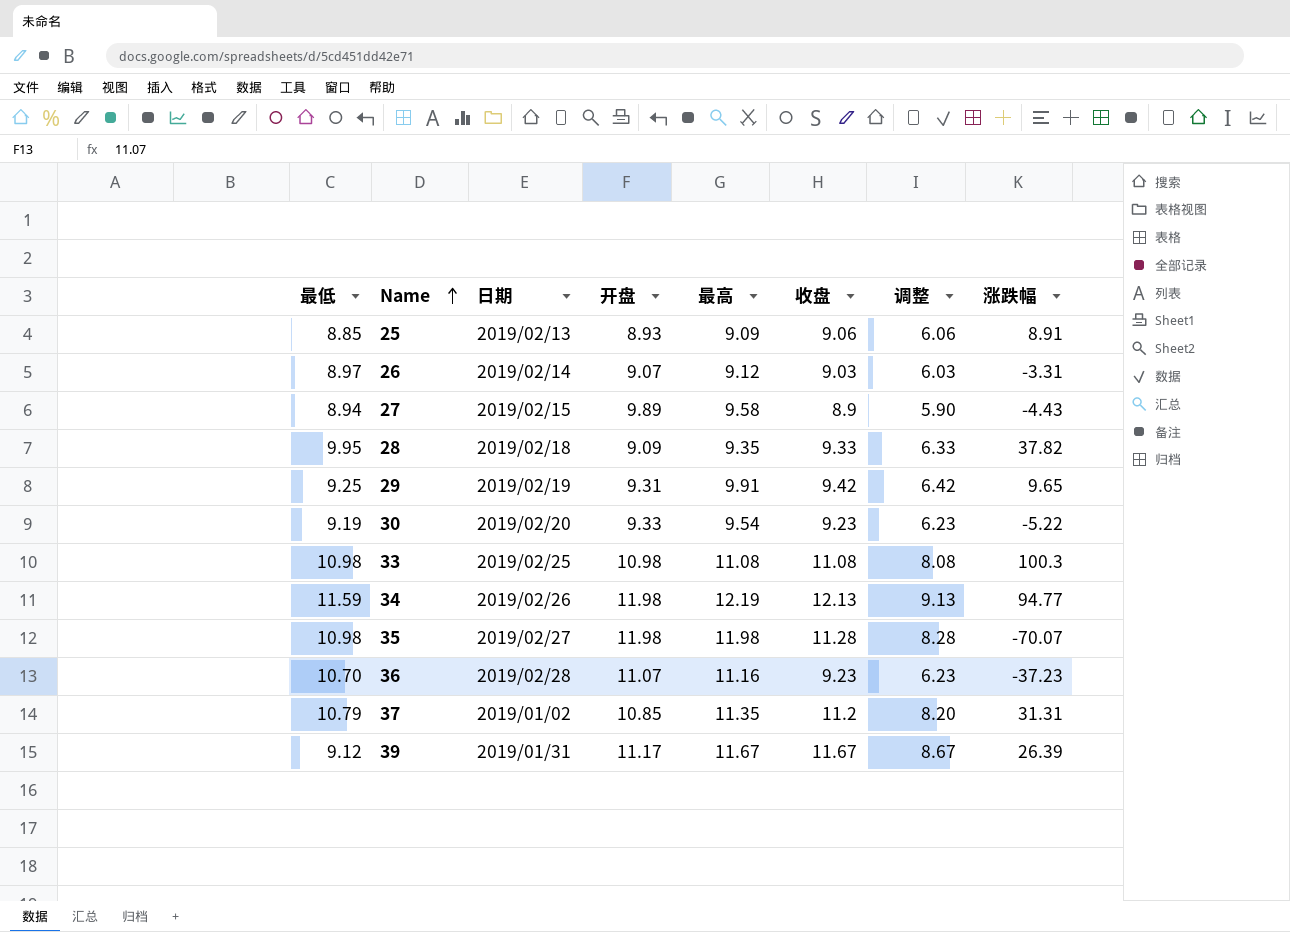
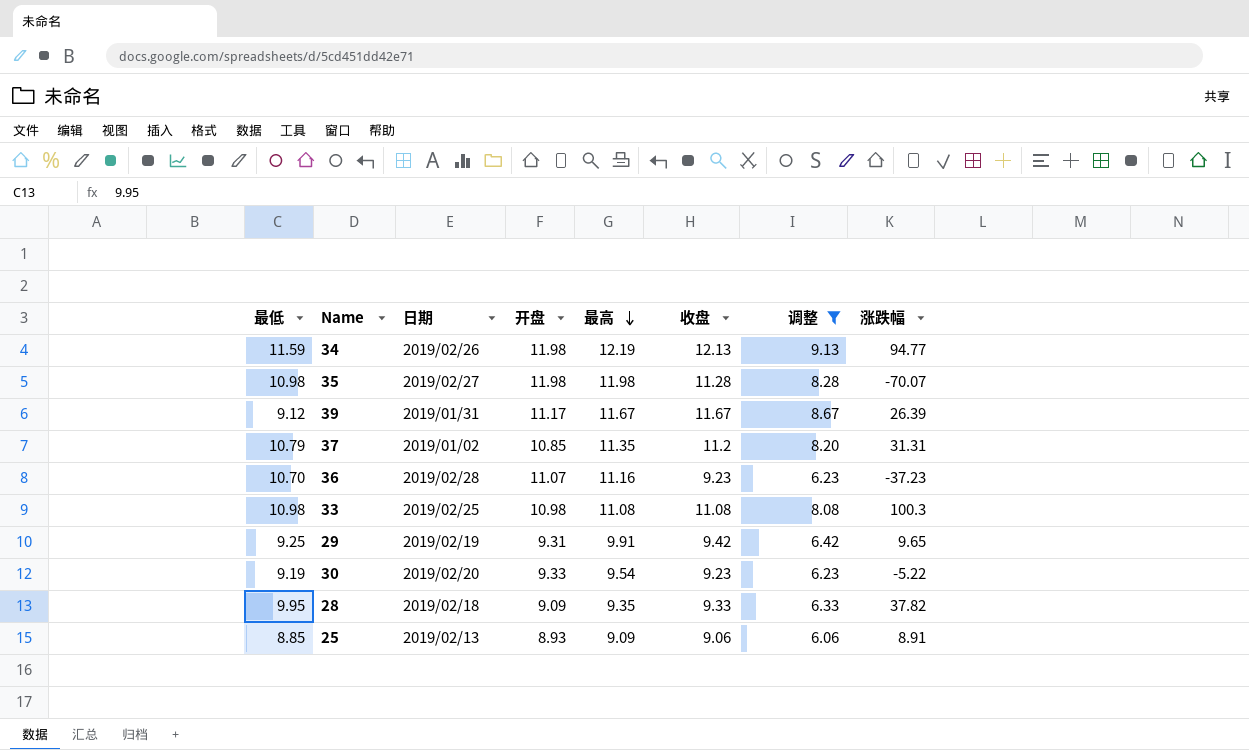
filter: none -> 调整 >= 6.06
row order: Name ascending -> 最高 descending

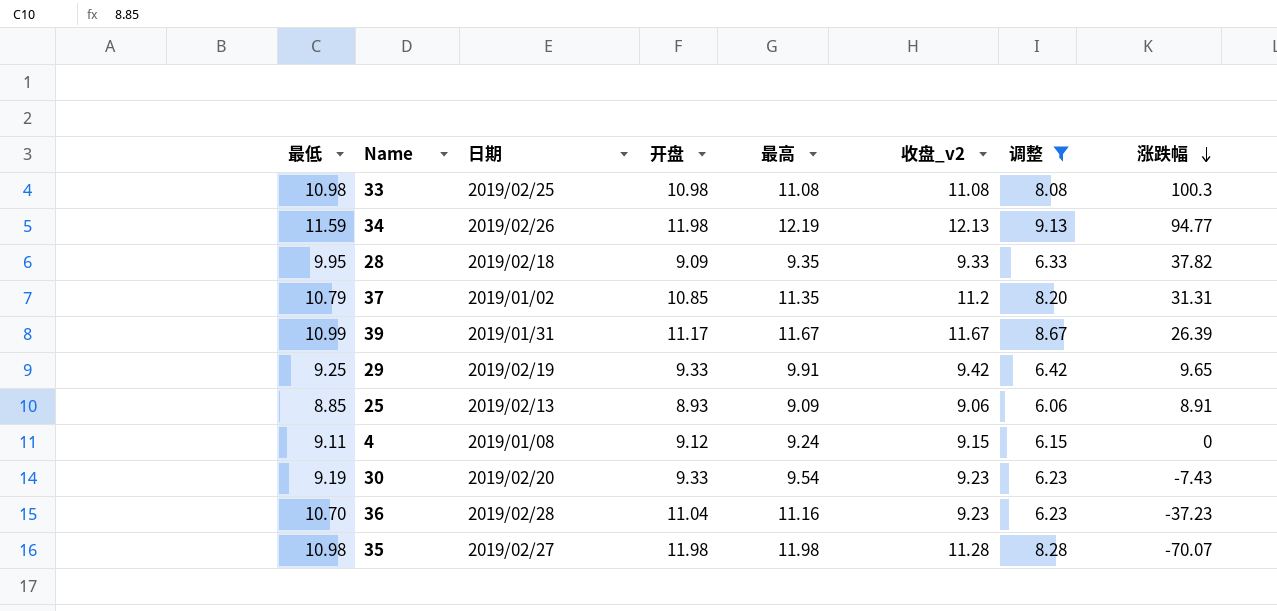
row order: 最高 descending -> 涨跌幅 descending
column name: 收盘 -> 收盘_v2
39 | 最低: 9.12 -> 10.99
29 | 开盘: 9.31 -> 9.33
row 4: none -> 9.11 | 2019/01/08 | 9.12 | 9.24 | 9.15 | 6.15 | 0
30 | 涨跌幅: -5.22 -> -7.43
36 | 开盘: 11.07 -> 11.04

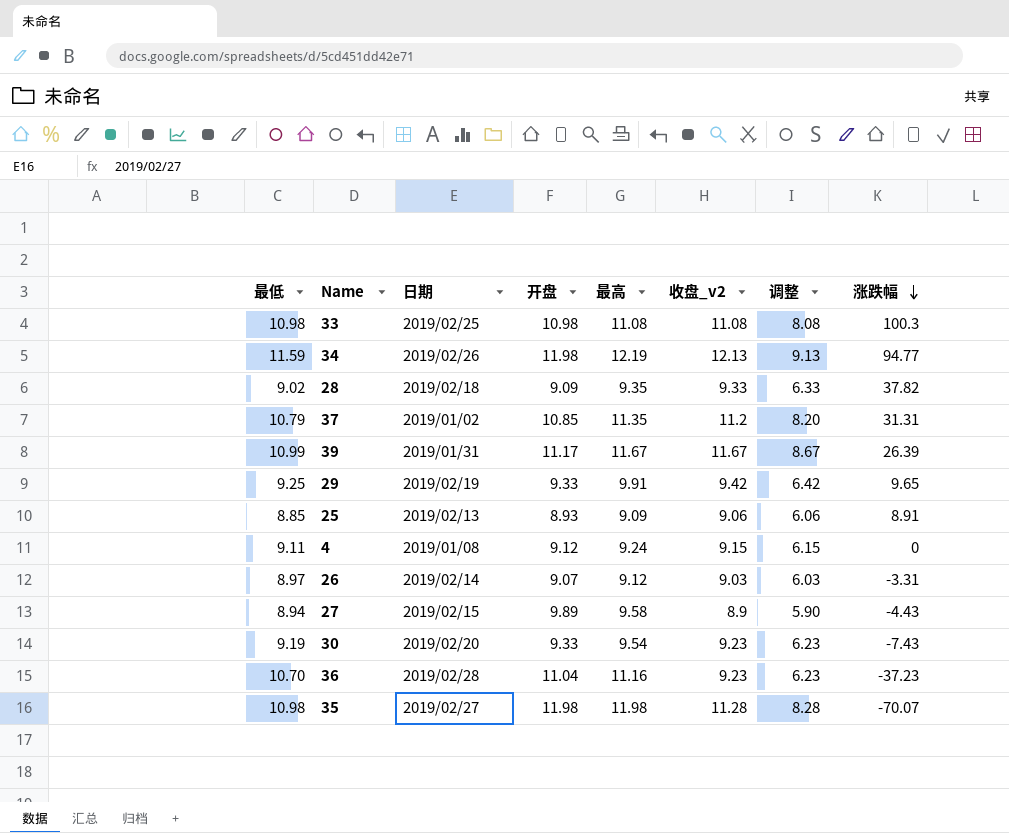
filter: 调整 >= 6.06 -> none
28 | 最低: 9.95 -> 9.02

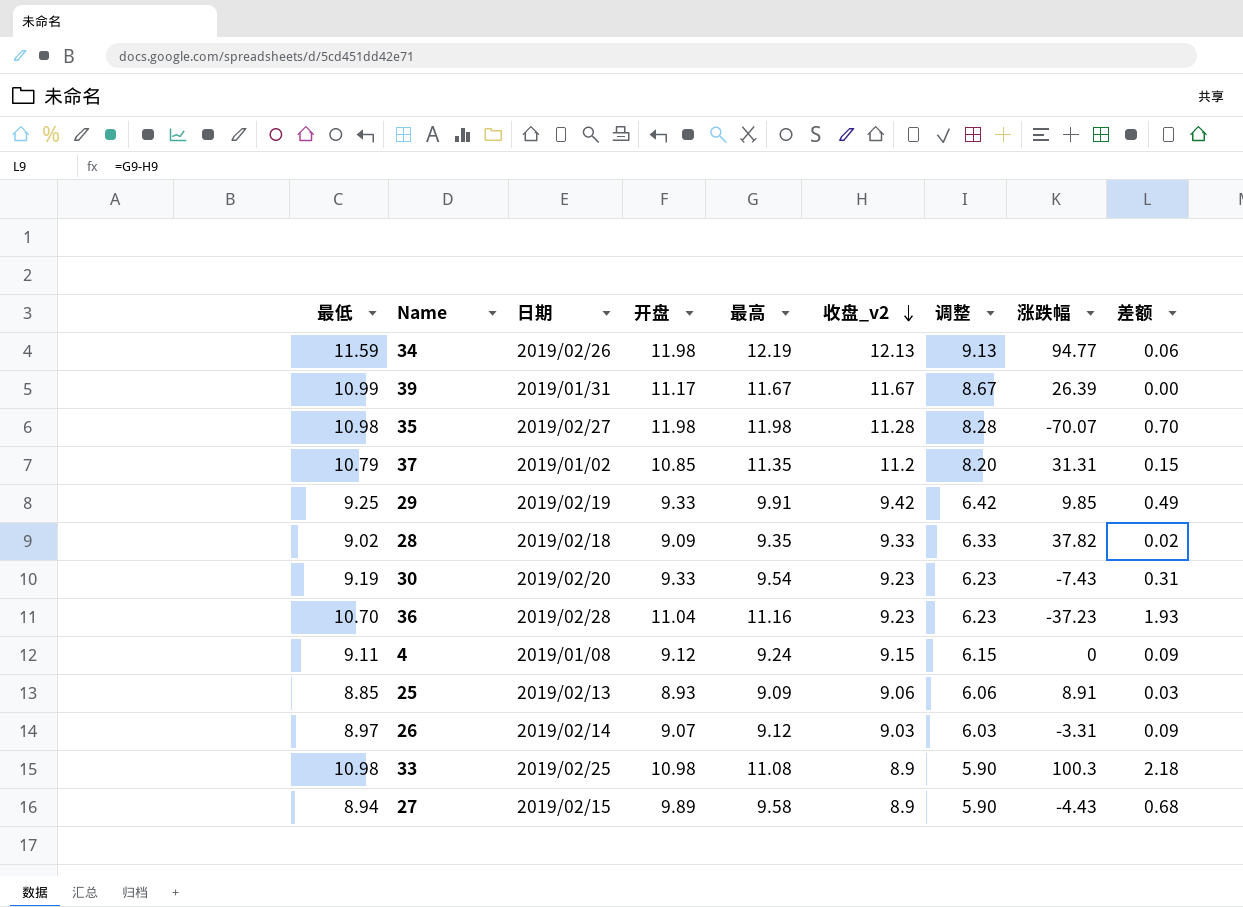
row order: 涨跌幅 descending -> 收盘_v2 descending
column 差额 | formula: none -> [最高] - [收盘_v2]
29 | 涨跌幅: 9.65 -> 9.85
33 | 收盘_v2: 11.08 -> 8.9
33 | 调整: 8.08 -> 5.90

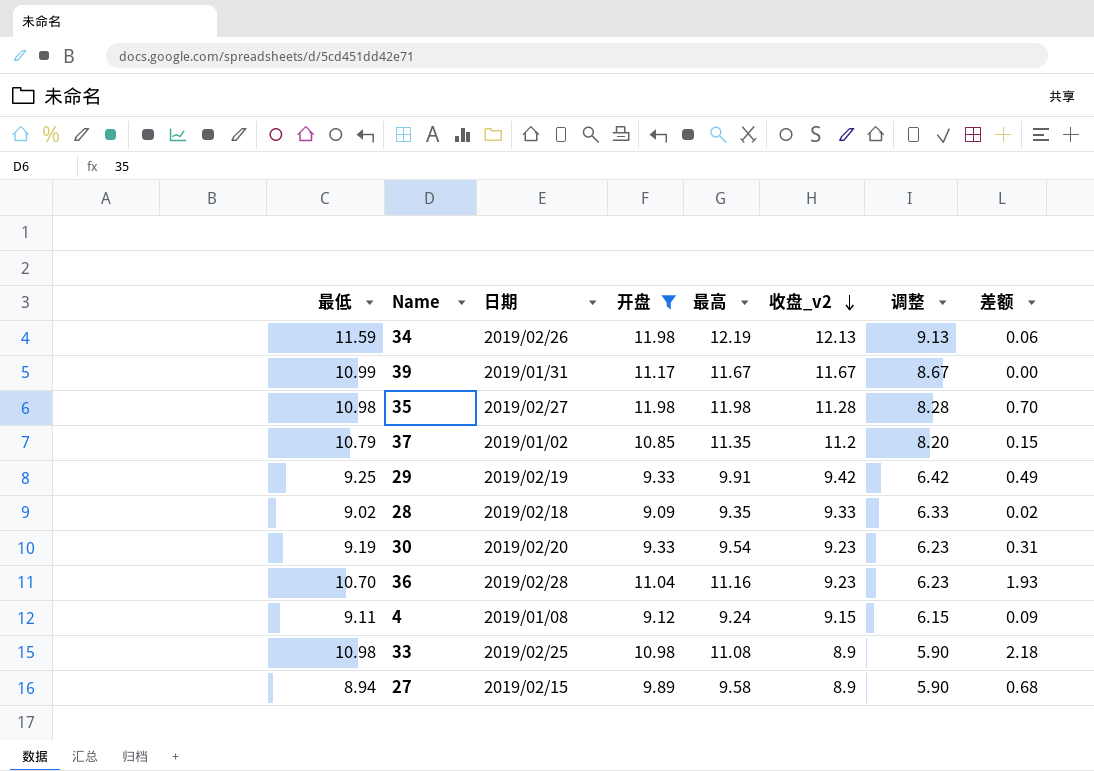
filter: none -> 开盘 >= 9.09
column 涨跌幅 | position: 8 -> none

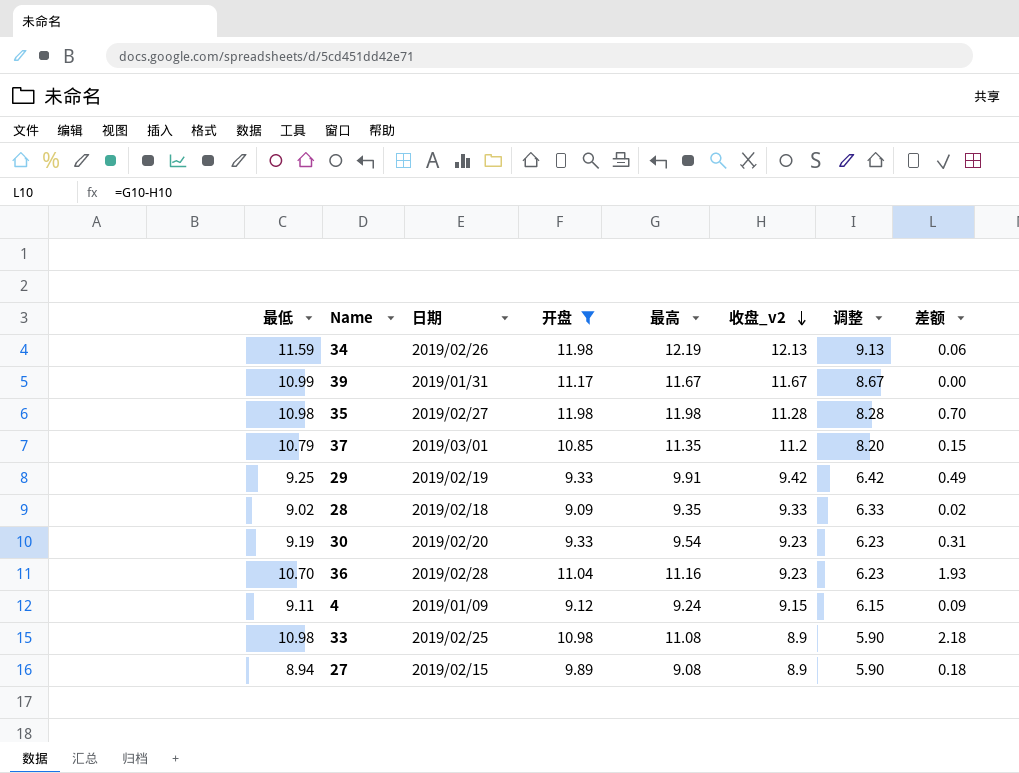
37 | 日期: 2019/01/02 -> 2019/03/01
4 | 日期: 2019/01/08 -> 2019/01/09
27 | 最高: 9.58 -> 9.08
27 | 差额: 0.68 -> 0.18

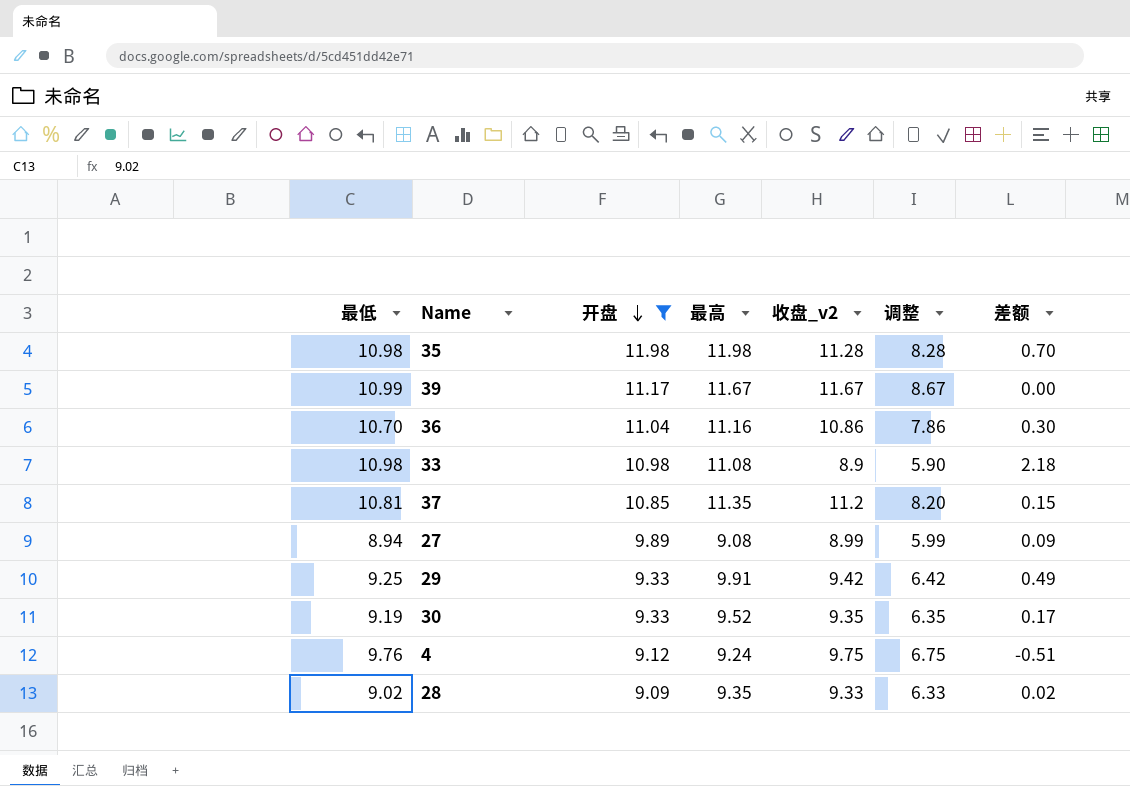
row order: 收盘_v2 descending -> 开盘 descending
column 日期 | position: 3 -> none
row 34: 11.59 | 2019/02/26 | 11.98 | 12.19 | 12.13 | 9.13 | 0.06 -> none
36 | 收盘_v2: 9.23 -> 10.86
36 | 调整: 6.23 -> 7.86
36 | 差额: 1.93 -> 0.30
37 | 最低: 10.79 -> 10.81
27 | 收盘_v2: 8.9 -> 8.99
27 | 调整: 5.90 -> 5.99
27 | 差额: 0.18 -> 0.09
30 | 最高: 9.54 -> 9.52
30 | 收盘_v2: 9.23 -> 9.35
30 | 调整: 6.23 -> 6.35
30 | 差额: 0.31 -> 0.17
4 | 最低: 9.11 -> 9.76
4 | 收盘_v2: 9.15 -> 9.75
4 | 调整: 6.15 -> 6.75
4 | 差额: 0.09 -> -0.51

